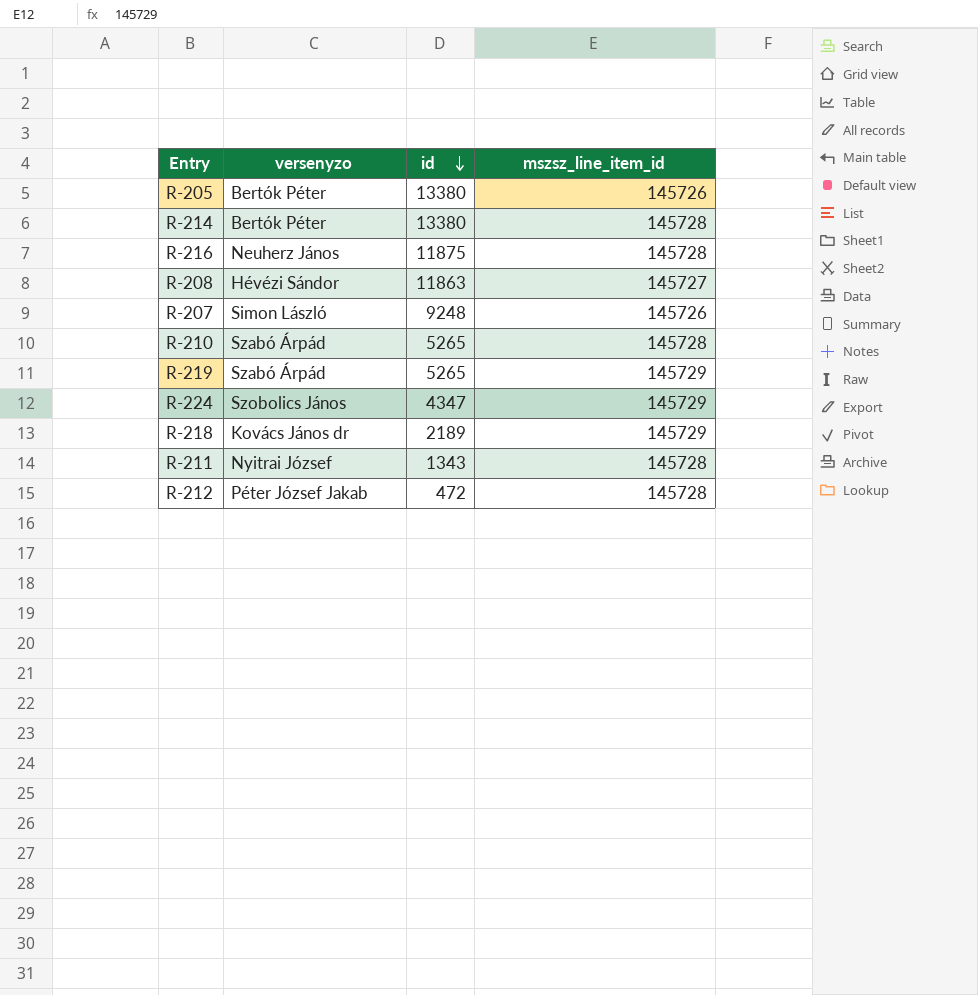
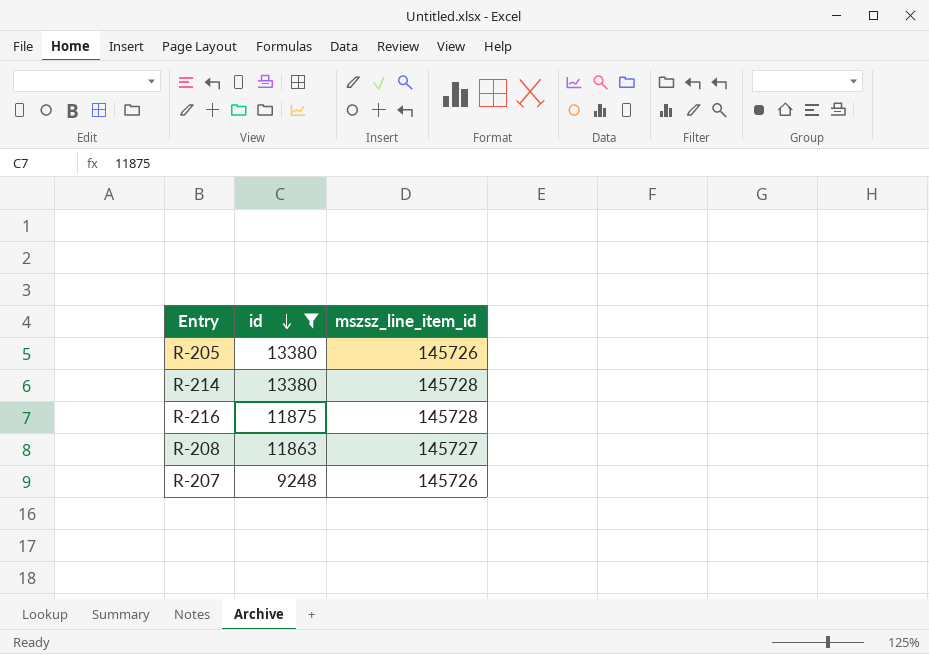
filter: none -> id >= 9248
column versenyzo | position: 2 -> none

